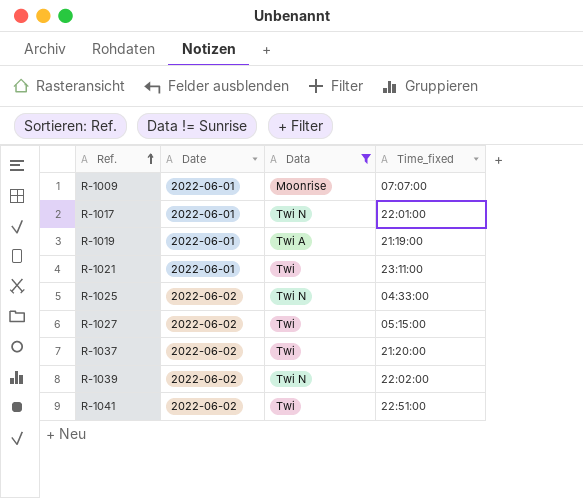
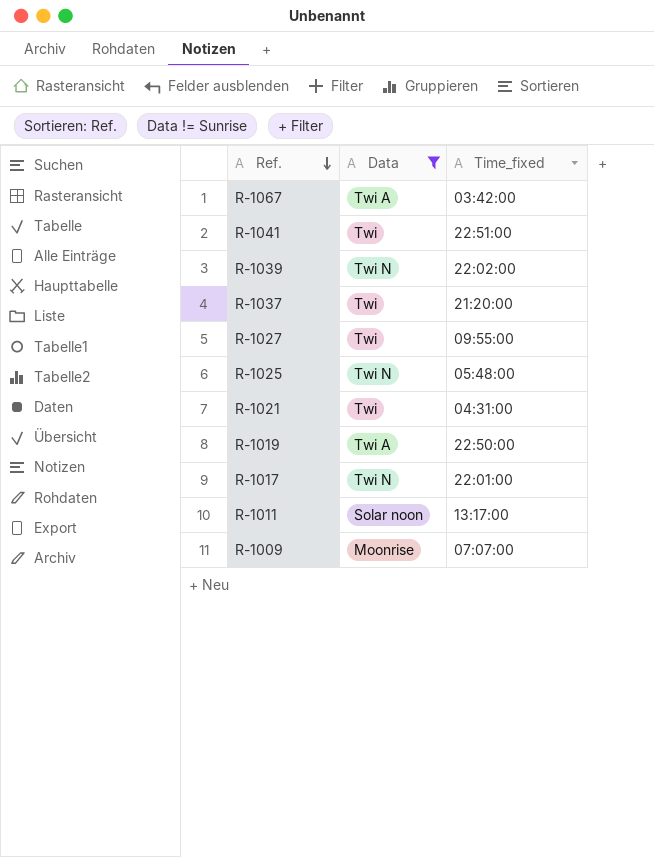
row order: Ref. ascending -> Ref. descending
column Date | position: 2 -> none
row R-1067: none -> Twi A | 03:42:00
R-1027 | Time_fixed: 05:15:00 -> 09:55:00
R-1025 | Time_fixed: 04:33:00 -> 05:48:00
R-1021 | Time_fixed: 23:11:00 -> 04:31:00
R-1019 | Time_fixed: 21:19:00 -> 22:50:00
row R-1011: none -> Solar noon | 13:17:00

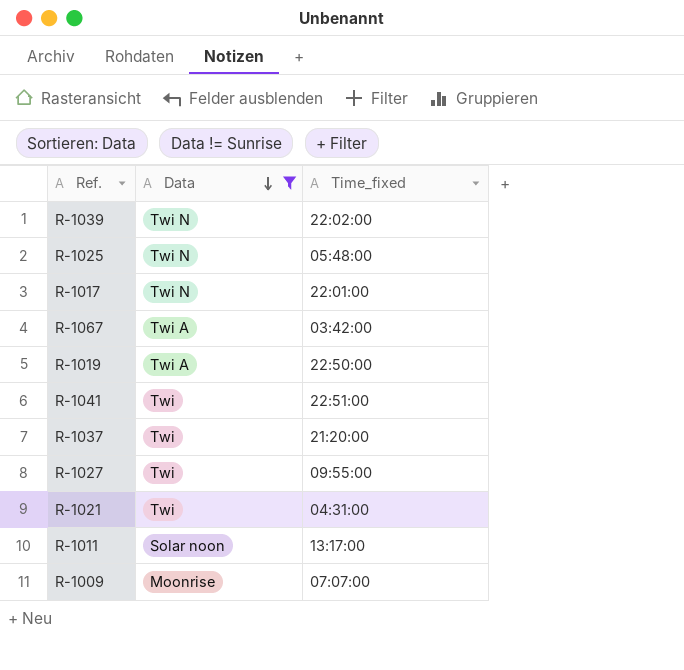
row order: Ref. descending -> Data descending

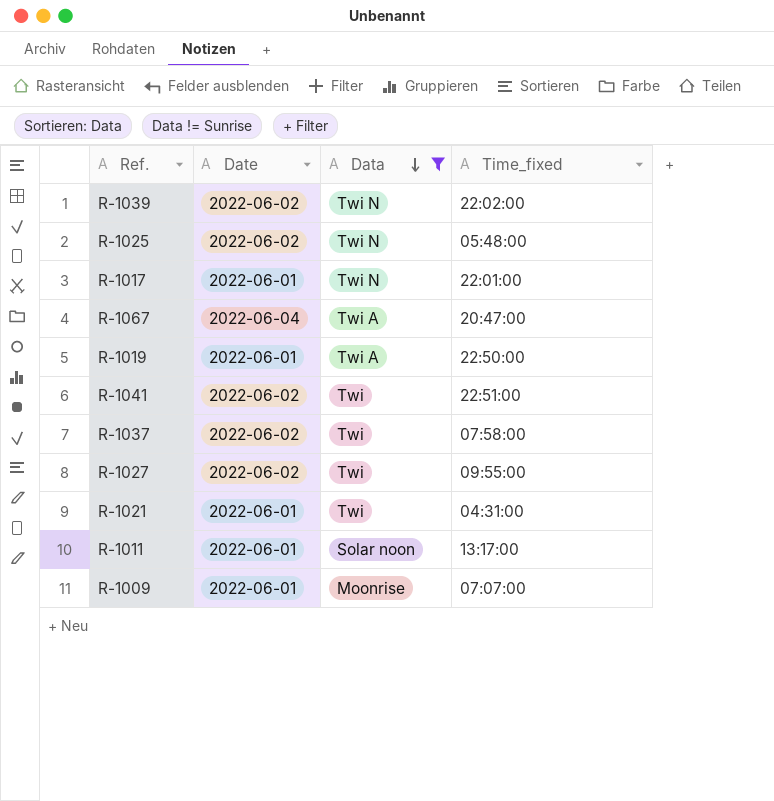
column Date | position: none -> 2
R-1067 | Time_fixed: 03:42:00 -> 20:47:00
R-1037 | Time_fixed: 21:20:00 -> 07:58:00

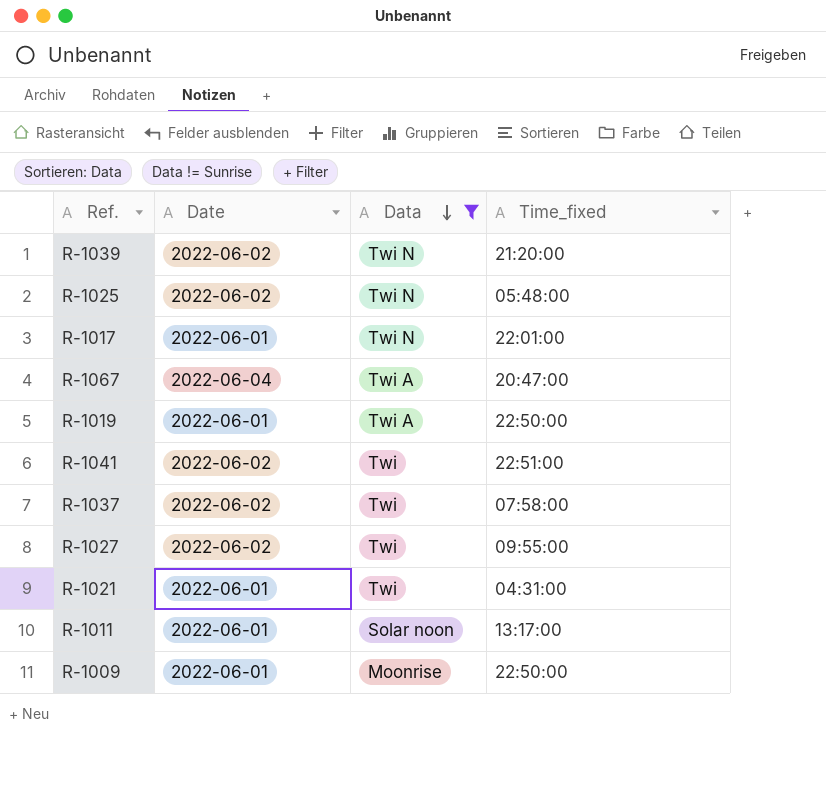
R-1039 | Time_fixed: 22:02:00 -> 21:20:00
R-1009 | Time_fixed: 07:07:00 -> 22:50:00

